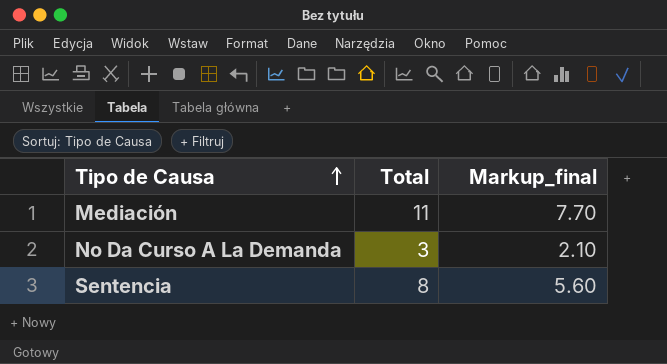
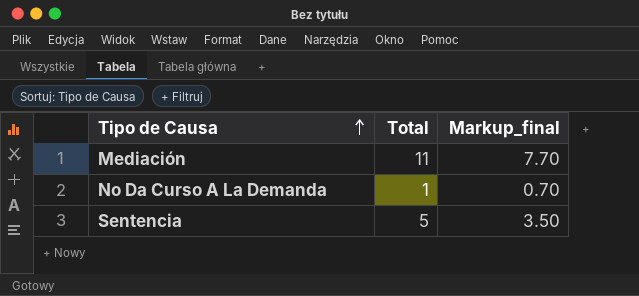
No Da Curso A La Demanda | Total: 3 -> 1
No Da Curso A La Demanda | Markup_final: 2.10 -> 0.70
Sentencia | Total: 8 -> 5
Sentencia | Markup_final: 5.60 -> 3.50

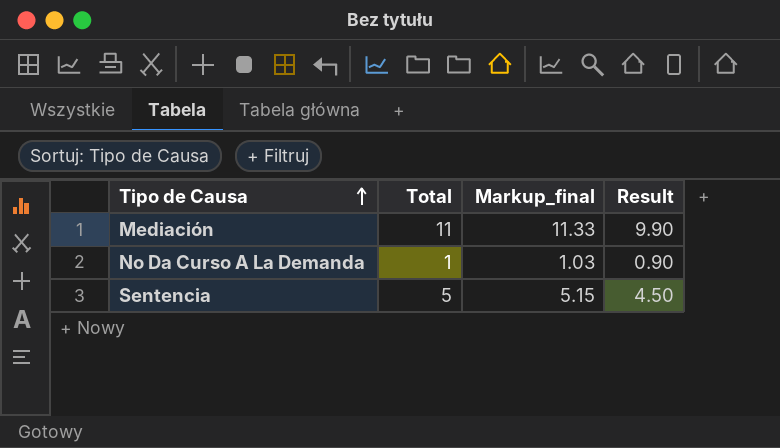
column Markup_final | formula: [Total] * 0.7 -> [Total] * 1.03
column Result | formula: none -> [Total] * 0.9

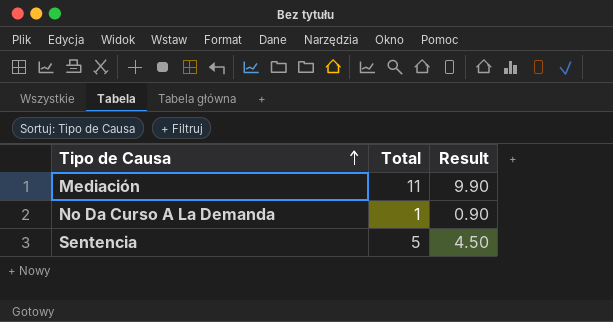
column Markup_final | formula: [Total] * 1.03 -> none

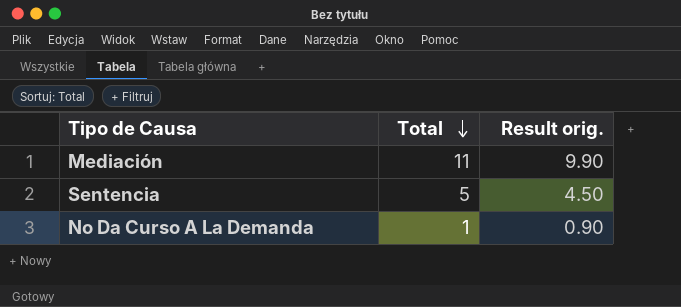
row order: Tipo de Causa ascending -> Total descending
column name: Result -> Result orig.

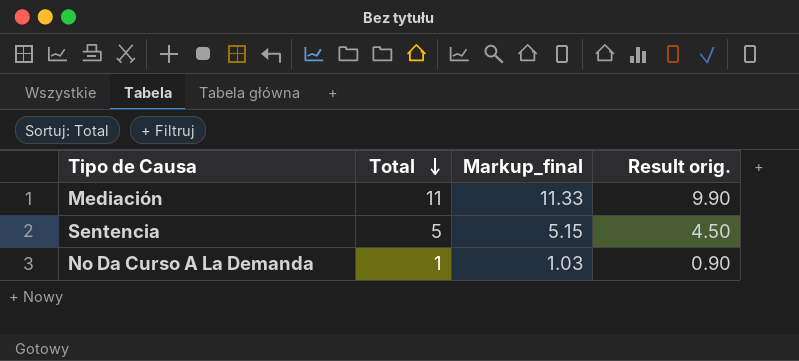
column Markup_final | formula: none -> [Total] * 1.03

